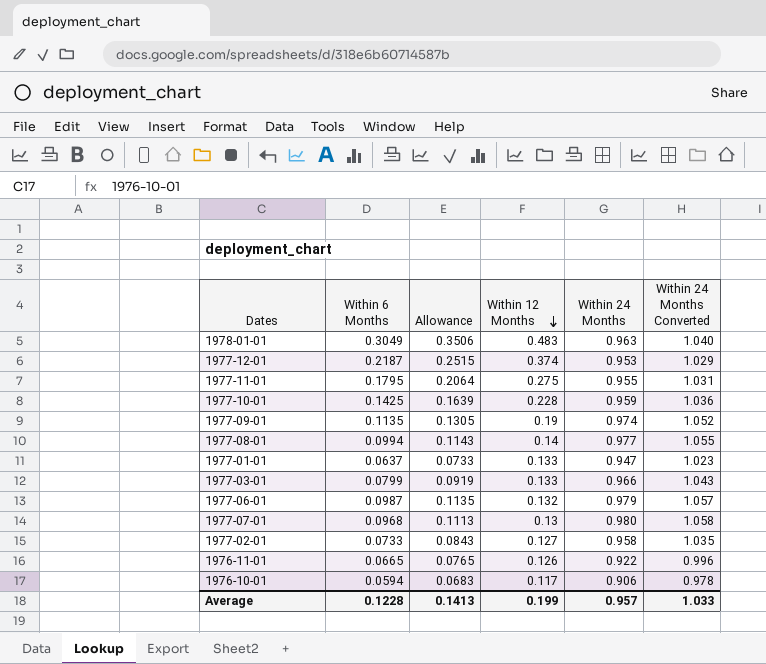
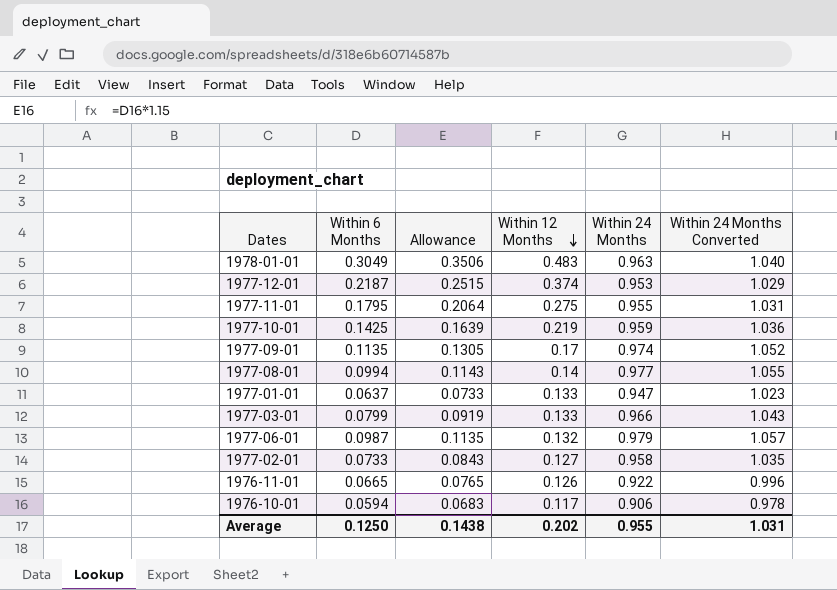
row 1977-07-01: 0.0968 | 0.1113 | 0.13 | 0.980 | 1.058 -> none
1977-10-01 | Within 12 Months: 0.228 -> 0.219
1977-09-01 | Within 12 Months: 0.19 -> 0.17
Average | Within 6 Months: 0.1228 -> 0.1250
Average | Allowance: 0.1413 -> 0.1438
Average | Within 12 Months: 0.199 -> 0.202
Average | Within 24 Months: 0.957 -> 0.955
Average | Within 24 Months Converted: 1.033 -> 1.031

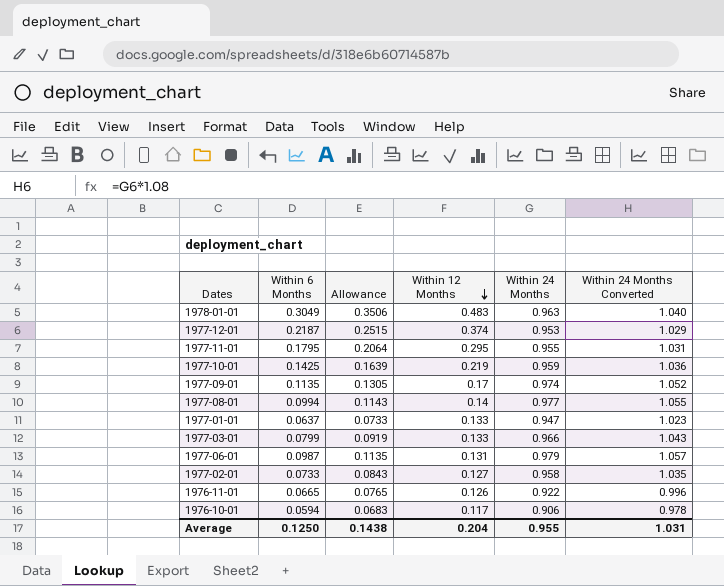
1977-11-01 | Within 12 Months: 0.275 -> 0.295
1977-06-01 | Within 12 Months: 0.132 -> 0.131
Average | Within 12 Months: 0.202 -> 0.204

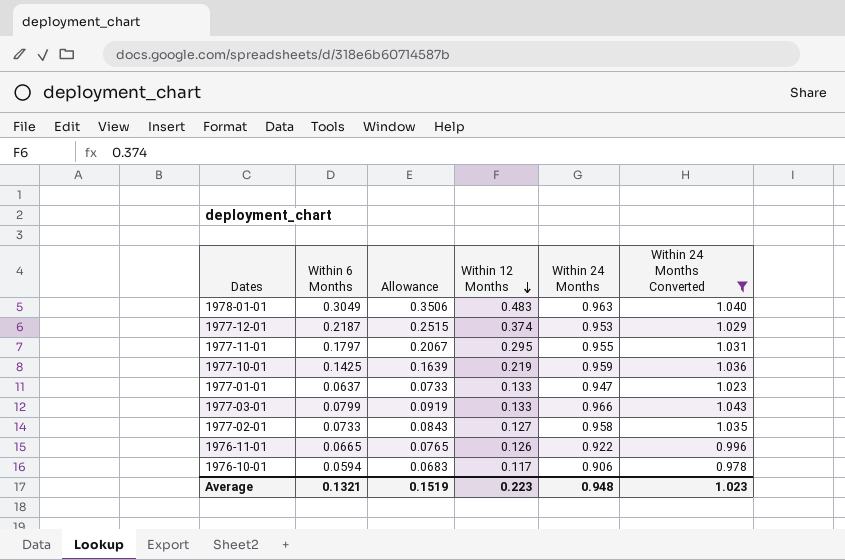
filter: none -> Within 24 Months Converted <= 1.043
1977-11-01 | Within 6 Months: 0.1795 -> 0.1797
1977-11-01 | Allowance: 0.2064 -> 0.2067
Average | Within 6 Months: 0.1250 -> 0.1321
Average | Allowance: 0.1438 -> 0.1519
Average | Within 12 Months: 0.204 -> 0.223
Average | Within 24 Months: 0.955 -> 0.948
Average | Within 24 Months Converted: 1.031 -> 1.023

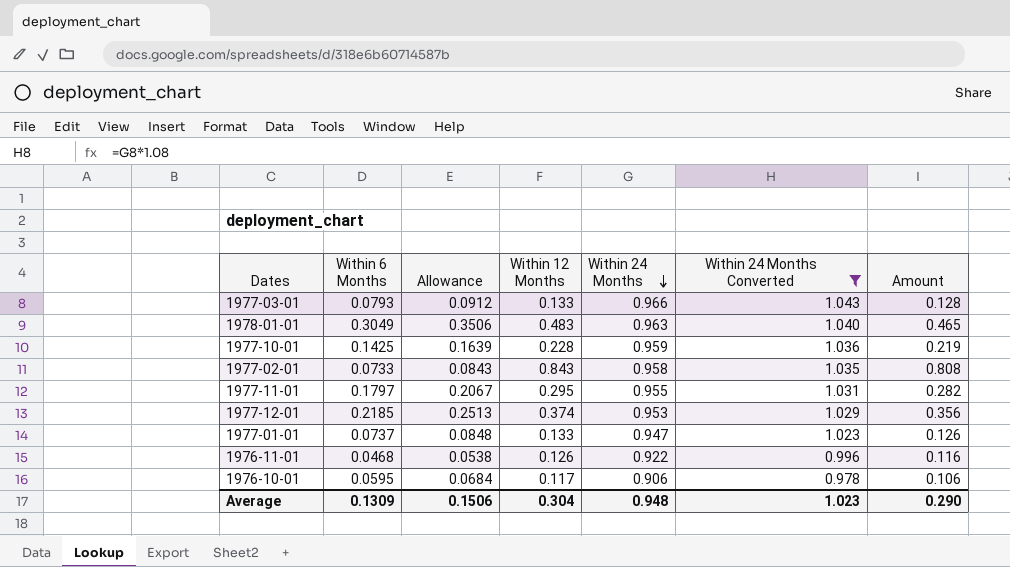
row order: Within 12 Months descending -> Within 24 Months descending
column Amount | formula: none -> [Within 12 Months] * [Within 24 Months]
1977-03-01 | Within 6 Months: 0.0799 -> 0.0793
1977-03-01 | Allowance: 0.0919 -> 0.0912
1977-10-01 | Within 12 Months: 0.219 -> 0.228
1977-02-01 | Within 12 Months: 0.127 -> 0.843
1977-12-01 | Within 6 Months: 0.2187 -> 0.2185
1977-12-01 | Allowance: 0.2515 -> 0.2513
1977-01-01 | Within 6 Months: 0.0637 -> 0.0737
1977-01-01 | Allowance: 0.0733 -> 0.0848
1976-11-01 | Within 6 Months: 0.0665 -> 0.0468
1976-11-01 | Allowance: 0.0765 -> 0.0538
1976-10-01 | Within 6 Months: 0.0594 -> 0.0595
1976-10-01 | Allowance: 0.0683 -> 0.0684
Average | Within 6 Months: 0.1321 -> 0.1309
Average | Allowance: 0.1519 -> 0.1506
Average | Within 12 Months: 0.223 -> 0.304

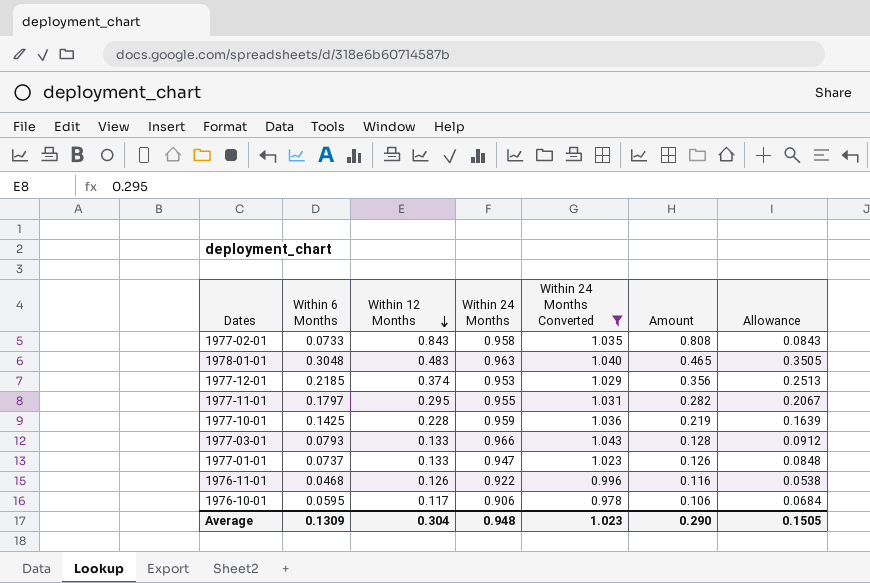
row order: Within 24 Months descending -> Within 12 Months descending
column Allowance | position: 3 -> 7
1978-01-01 | Within 6 Months: 0.3049 -> 0.3048
1978-01-01 | Allowance: 0.3506 -> 0.3505
Average | Allowance: 0.1506 -> 0.1505

